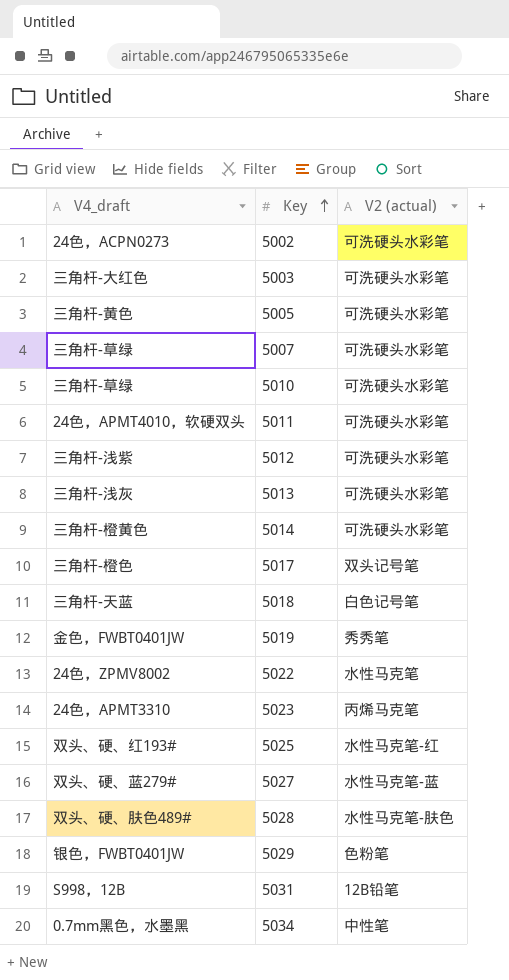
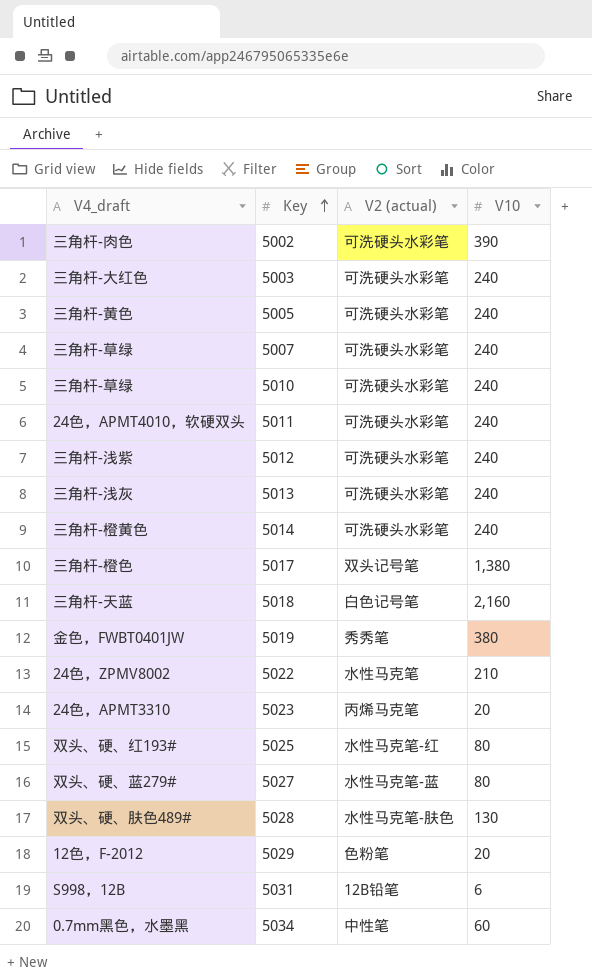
column V10 | position: none -> 4
5002 | V4_draft: 24色，ACPN0273 -> 三角杆-肉色
5029 | V4_draft: 银色，FWBT0401JW -> 12色，F-2012

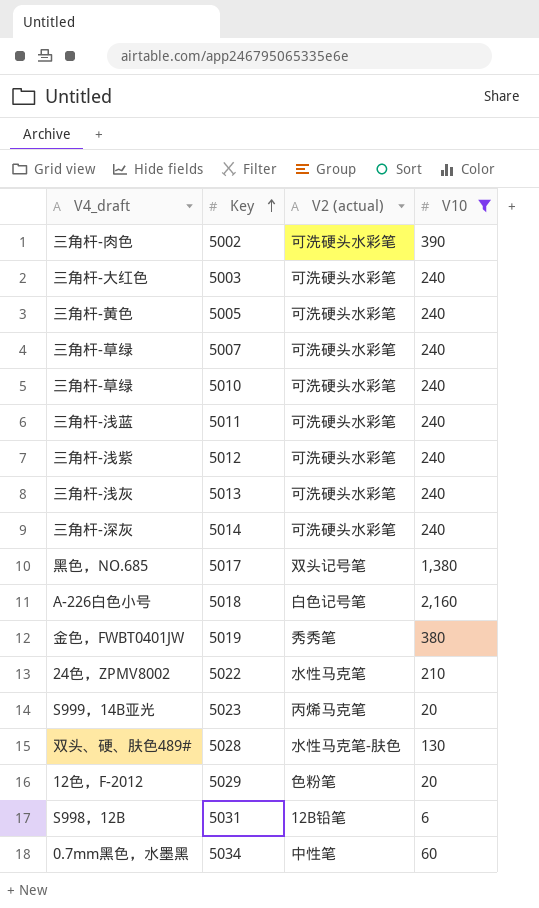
filter: none -> V10 != 80
5011 | V4_draft: 24色，APMT4010，软硬双头 -> 三角杆-浅蓝
5014 | V4_draft: 三角杆-橙黄色 -> 三角杆-深灰
5017 | V4_draft: 三角杆-橙色 -> 黑色，NO.685
5018 | V4_draft: 三角杆-天蓝 -> A-226白色小号
5023 | V4_draft: 24色，APMT3310 -> S999，14B亚光

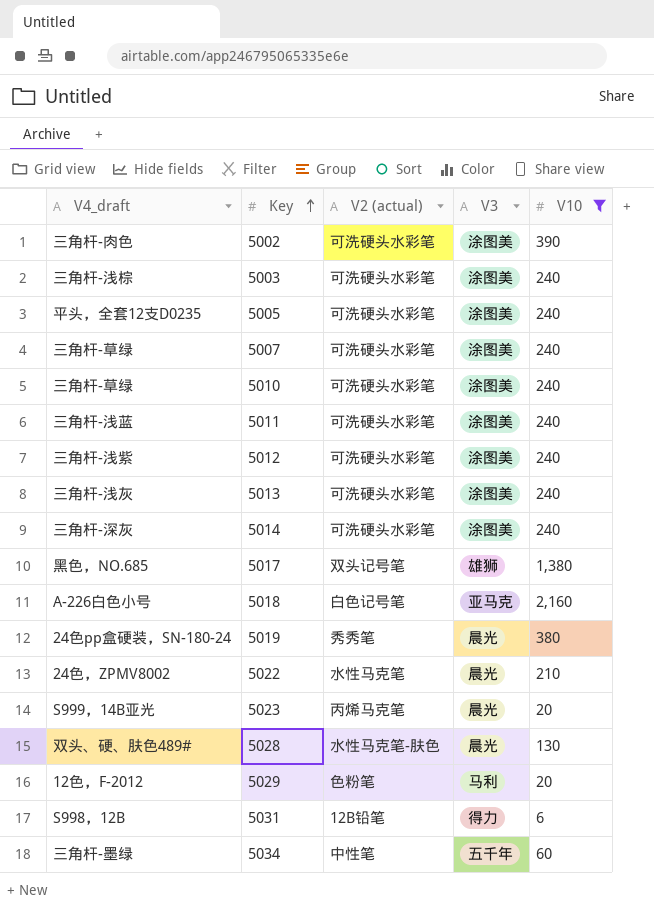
column V3 | position: none -> 4
5003 | V4_draft: 三角杆-大红色 -> 三角杆-浅棕
5005 | V4_draft: 三角杆-黄色 -> 平头，全套12支D0235
5019 | V4_draft: 金色，FWBT0401JW -> 24色pp盒硬装，SN-180-24
5034 | V4_draft: 0.7mm黑色，水墨黑 -> 三角杆-墨绿

